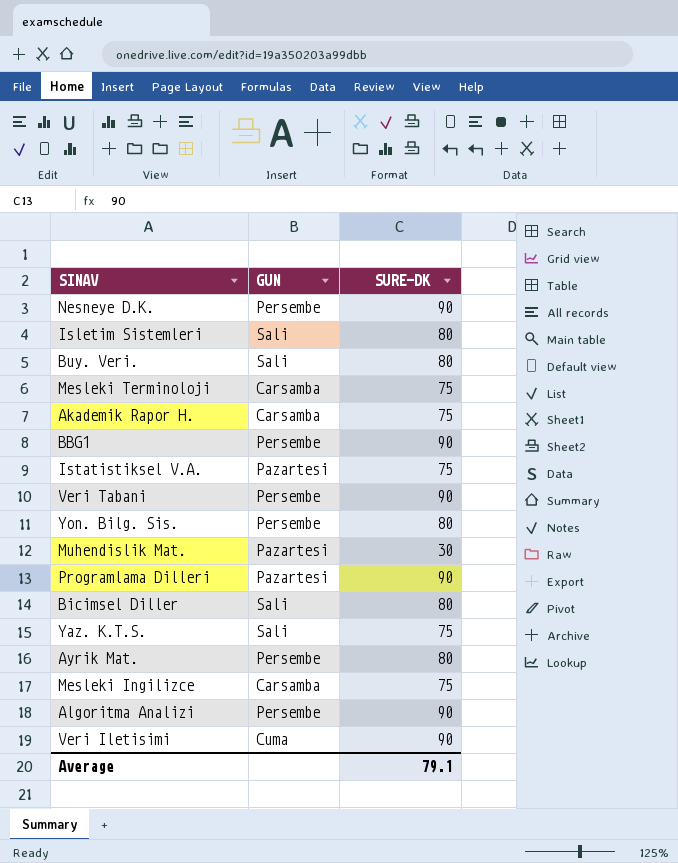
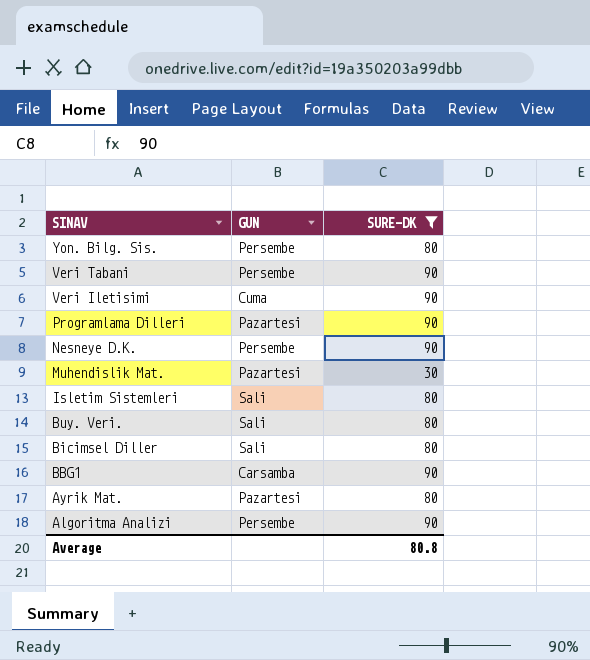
filter: none -> SURE-DK != 75
row order: none -> SINAV descending
BBG1 | GUN: Persembe -> Carsamba
Ayrik Mat. | GUN: Persembe -> Pazartesi
Average | SURE-DK: 79.1 -> 80.8

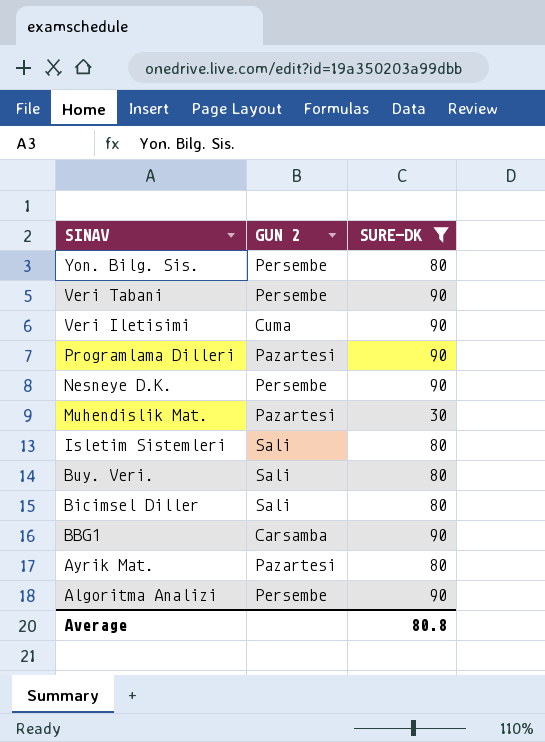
column name: GUN -> GUN 2

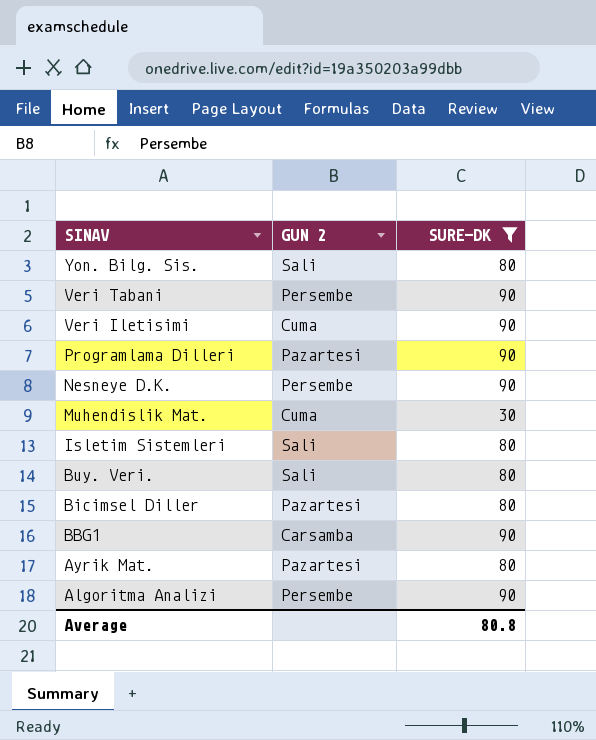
Yon. Bilg. Sis. | GUN 2: Persembe -> Sali
Muhendislik Mat. | GUN 2: Pazartesi -> Cuma
Bicimsel Diller | GUN 2: Sali -> Pazartesi

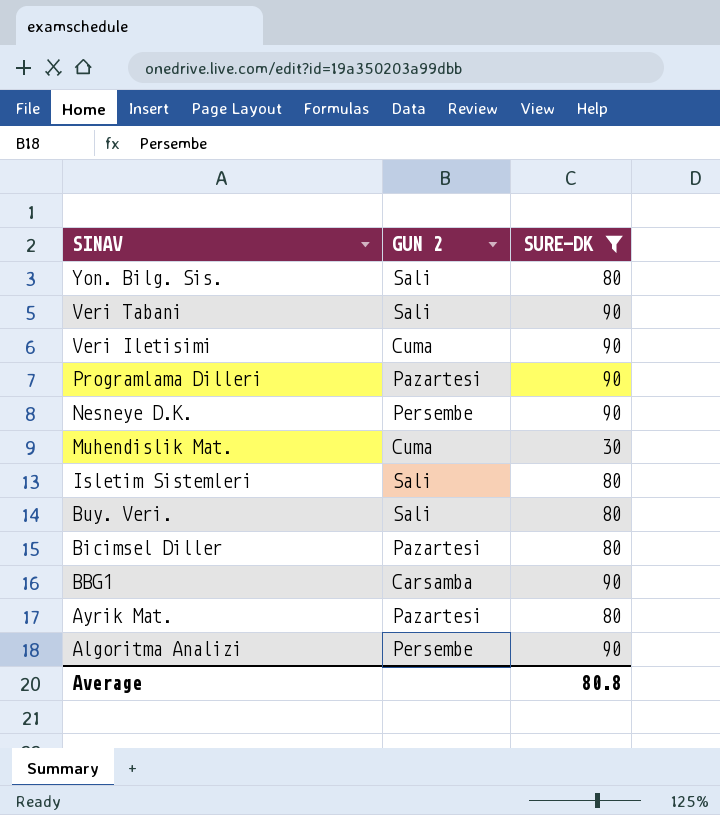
Veri Tabani | GUN 2: Persembe -> Sali

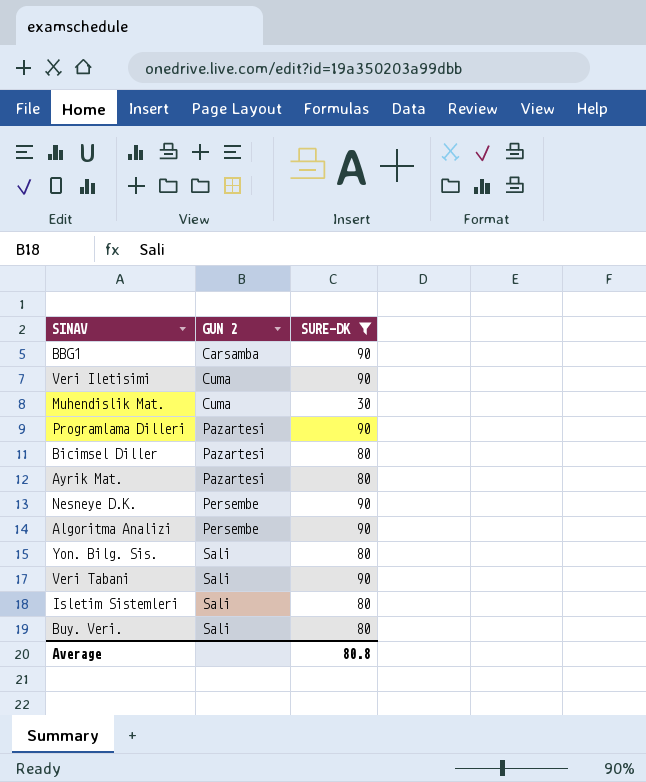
row order: SINAV descending -> GUN 2 ascending

